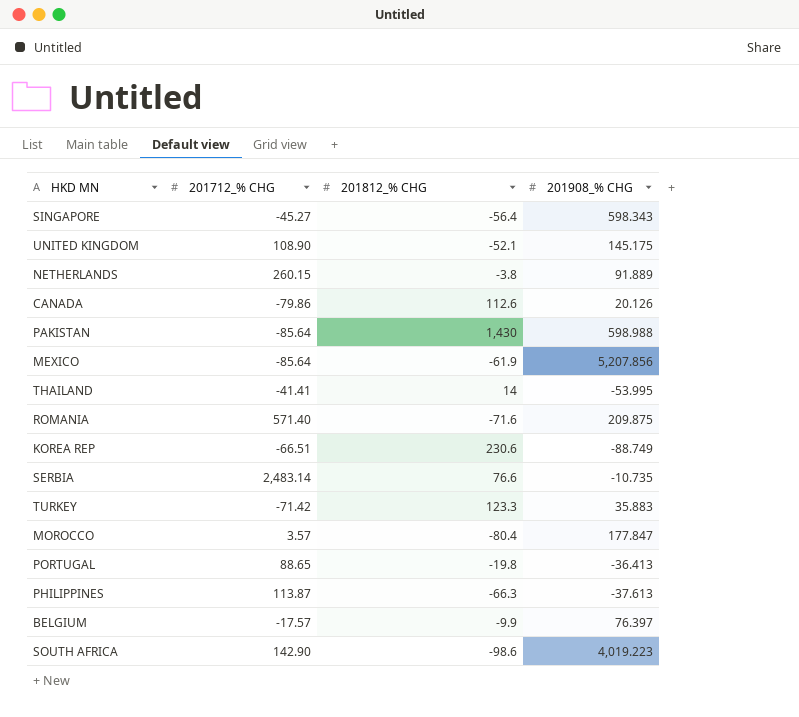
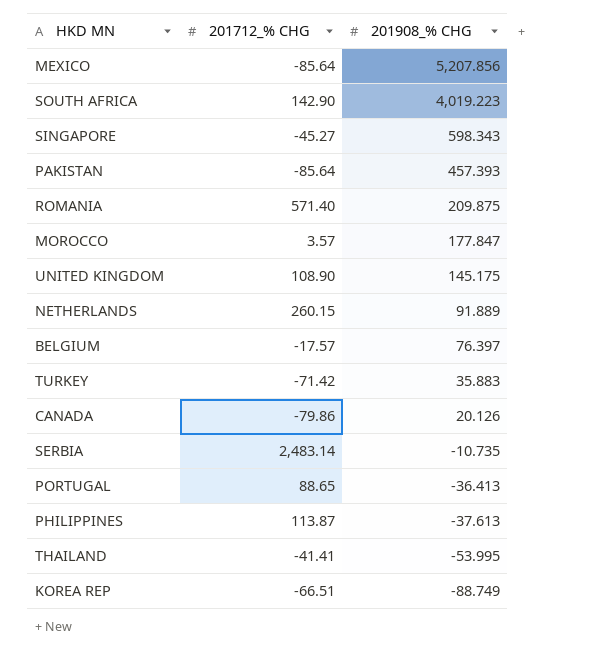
row order: none -> 201908_% CHG descending
column 201812_% CHG | position: 3 -> none
PAKISTAN | 201908_% CHG: 598.988 -> 457.393

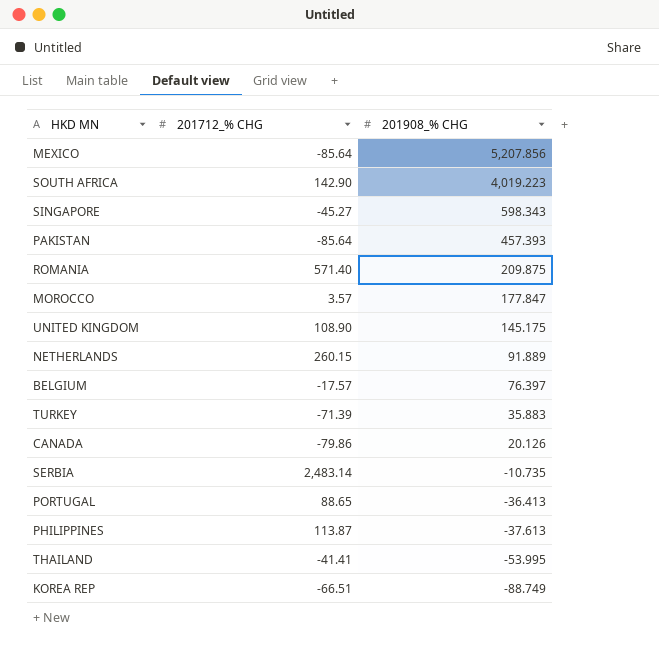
TURKEY | 201712_% CHG: -71.42 -> -71.39

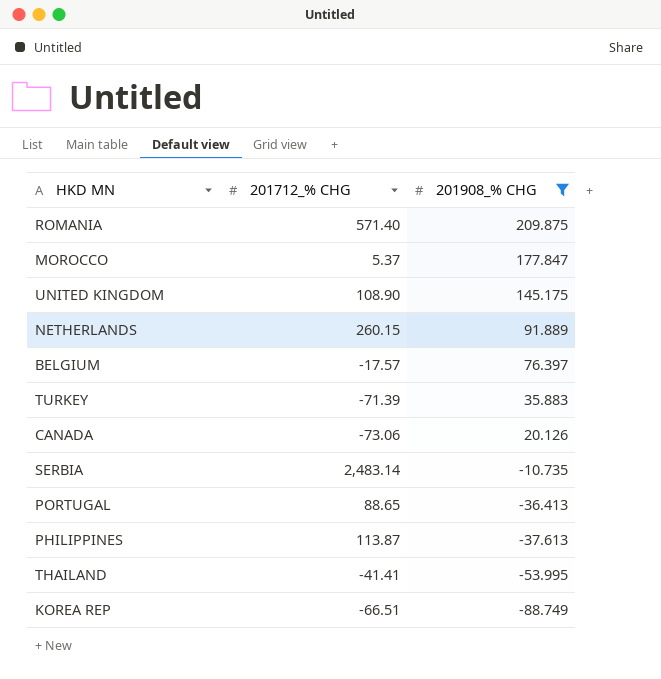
filter: none -> 201908_% CHG <= 209.875
MOROCCO | 201712_% CHG: 3.57 -> 5.37
CANADA | 201712_% CHG: -79.86 -> -73.06

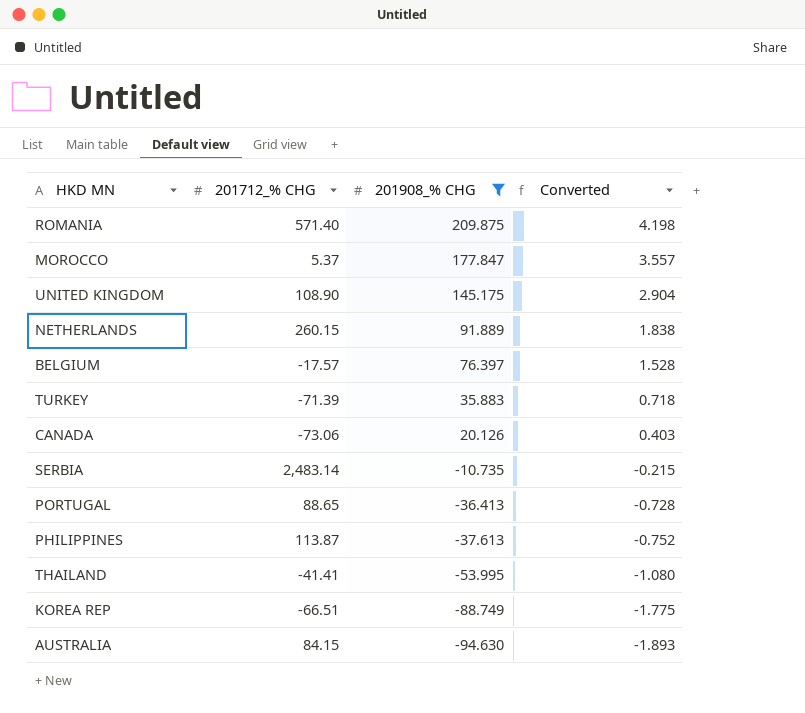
column Converted | formula: none -> [201908_% CHG] * 0.02
row AUSTRALIA: none -> 84.15 | -94.630 | -1.893

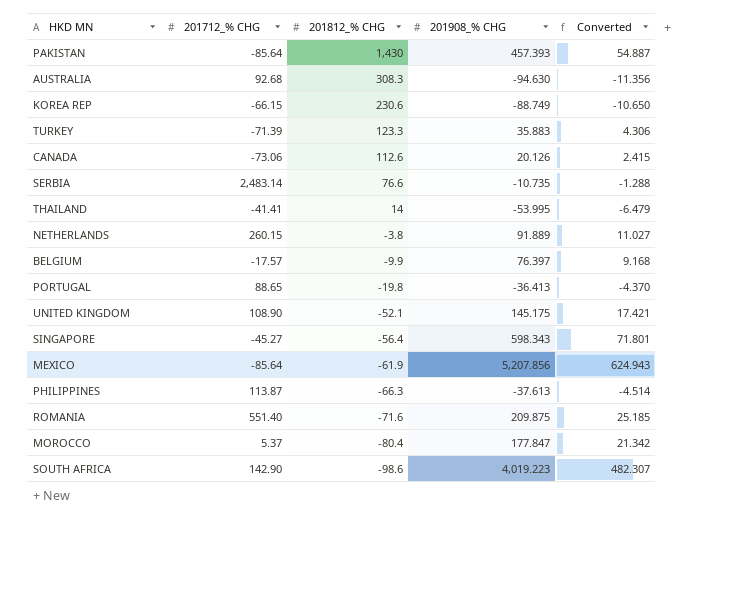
filter: 201908_% CHG <= 209.875 -> none
row order: 201908_% CHG descending -> 201812_% CHG descending
column 201812_% CHG | position: none -> 3
column Converted | formula: [201908_% CHG] * 0.02 -> [201908_% CHG] * 0.12
AUSTRALIA | 201712_% CHG: 84.15 -> 92.68
KOREA REP | 201712_% CHG: -66.51 -> -66.15
ROMANIA | 201712_% CHG: 571.40 -> 551.40

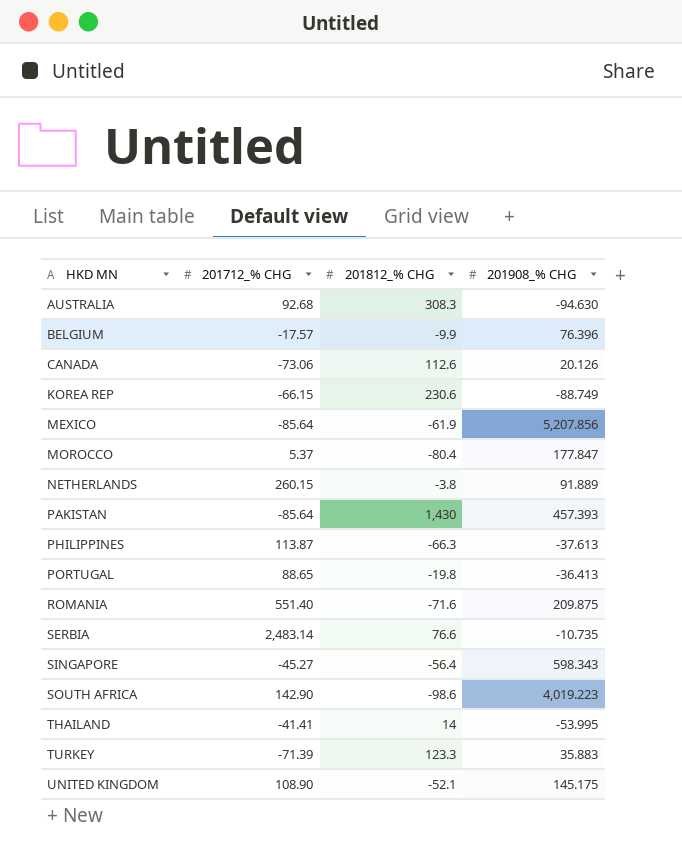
row order: 201812_% CHG descending -> HKD MN ascending
column Converted | formula: [201908_% CHG] * 0.12 -> none
BELGIUM | 201908_% CHG: 76.397 -> 76.396

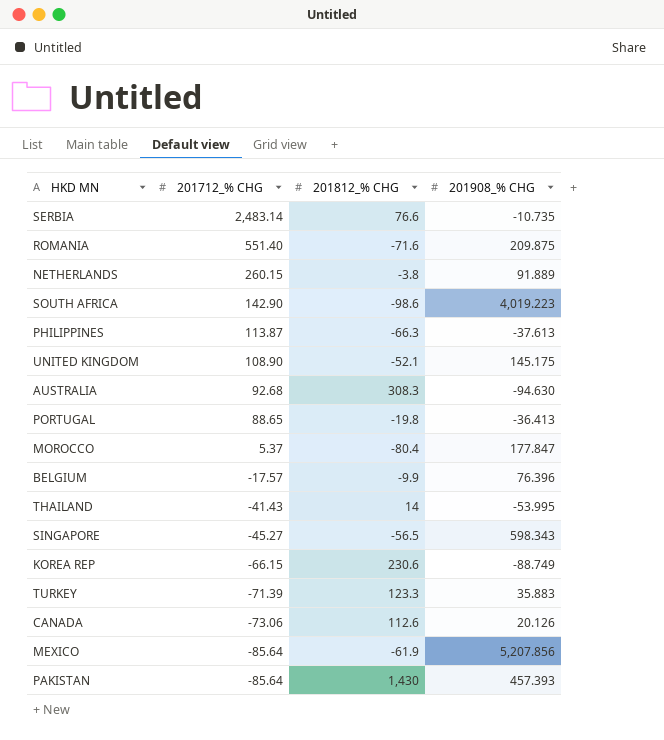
row order: HKD MN ascending -> 201712_% CHG descending
THAILAND | 201712_% CHG: -41.41 -> -41.43
SINGAPORE | 201812_% CHG: -56.4 -> -56.5

